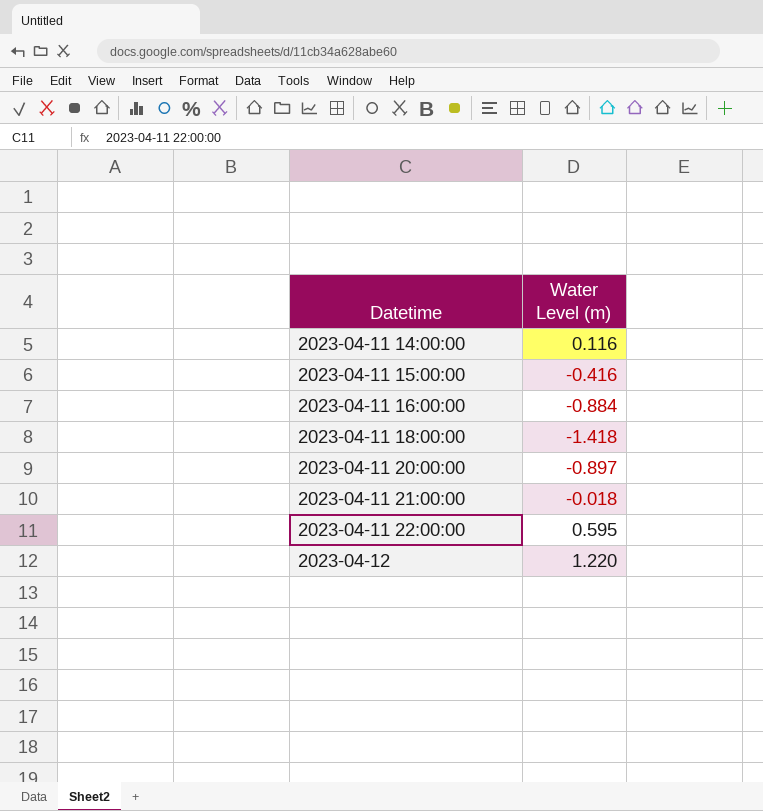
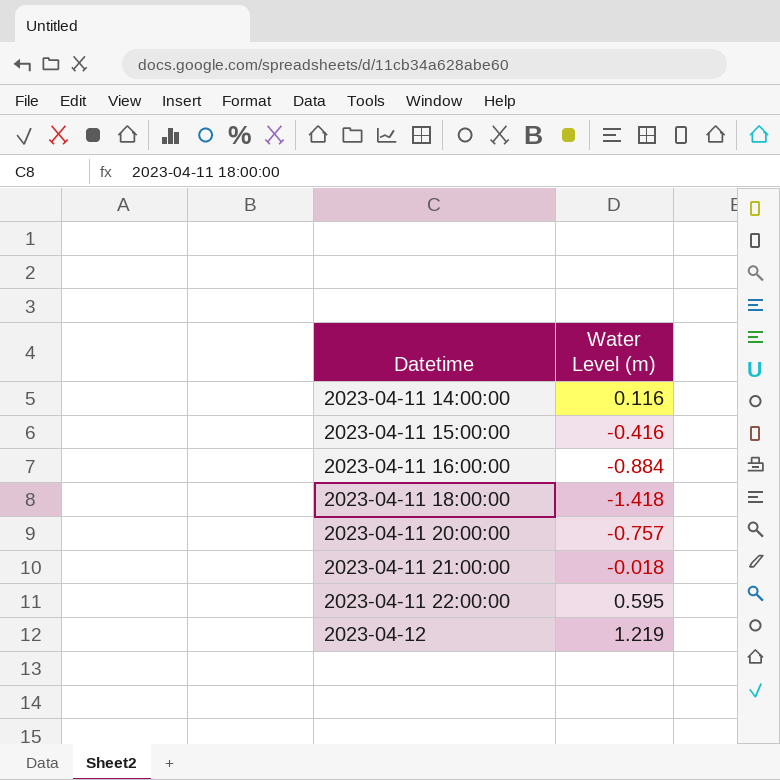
2023-04-11 20:00:00 | Water Level (m): -0.897 -> -0.757
2023-04-12 | Water Level (m): 1.220 -> 1.219

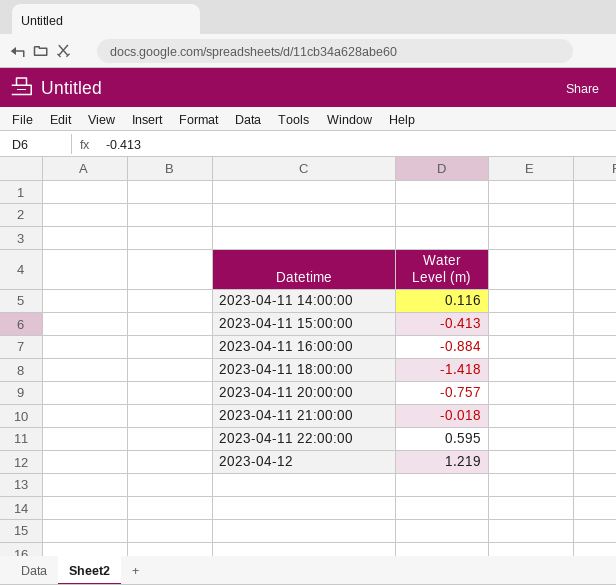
2023-04-11 15:00:00 | Water Level (m): -0.416 -> -0.413

